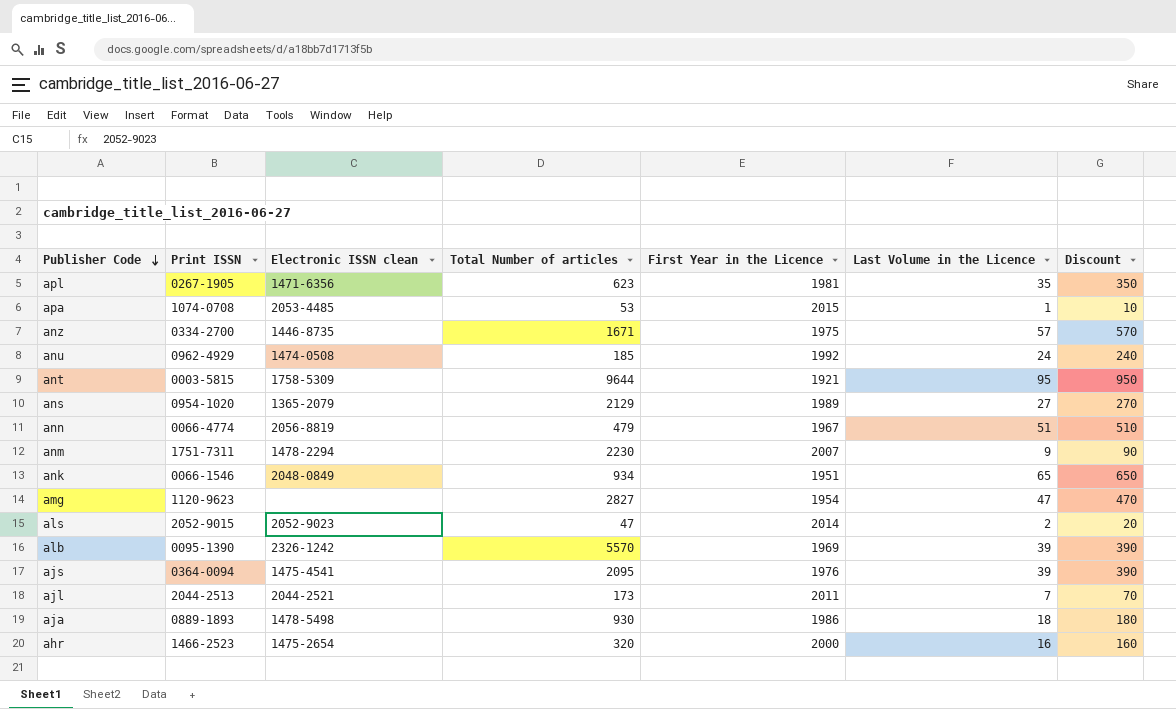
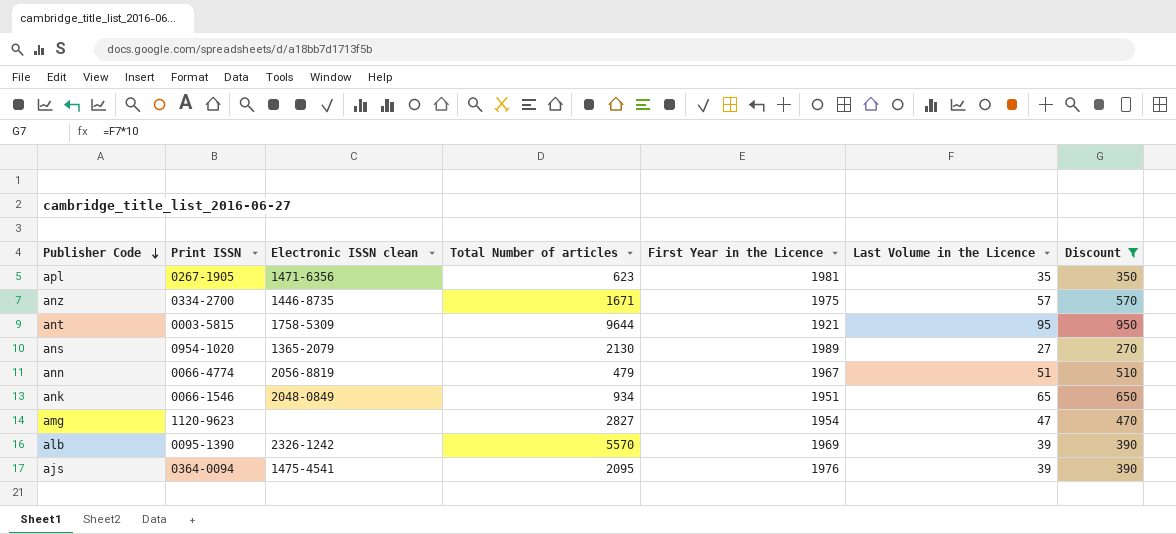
filter: none -> Discount >= 270
ans | Total Number of articles: 2129 -> 2130

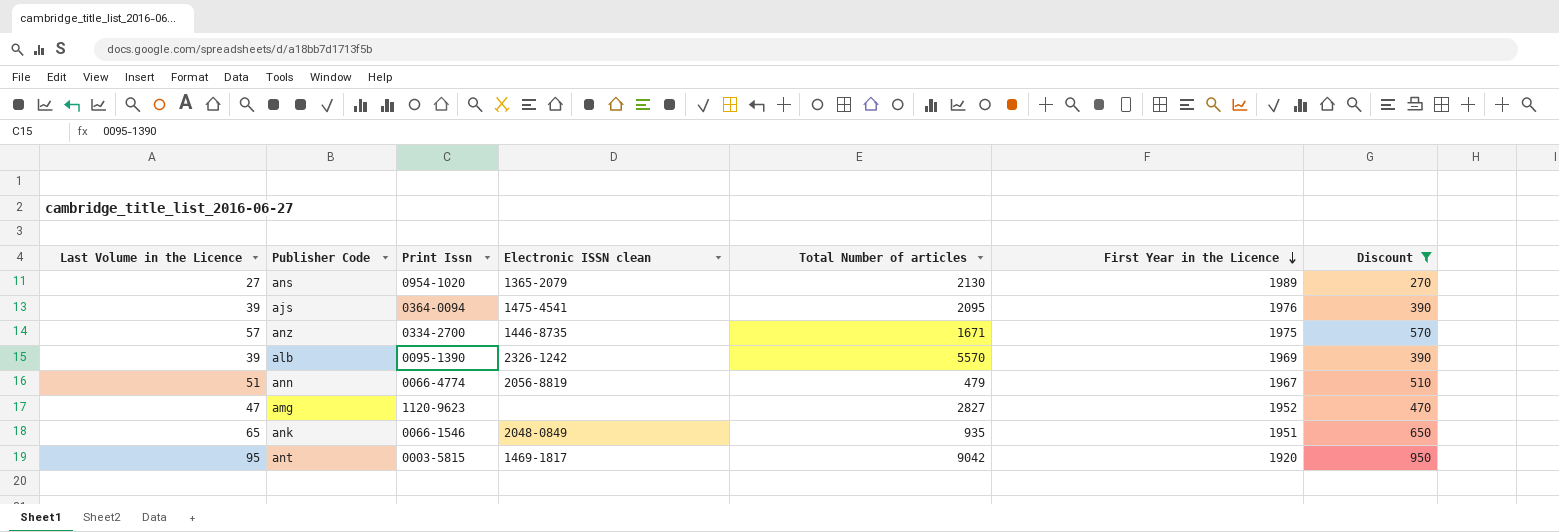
row order: Publisher Code descending -> First Year in the Licence descending
column Last Volume in the Licence | position: 6 -> 1
column name: Print ISSN -> Print Issn
row apl: 0267-1905 | 1471-6356 | 623 | 1981 | 35 | 350 -> none
amg | First Year in the Licence: 1954 -> 1952
ank | Total Number of articles: 934 -> 935
ant | Electronic ISSN clean: 1758-5309 -> 1469-1817
ant | Total Number of articles: 9644 -> 9042
ant | First Year in the Licence: 1921 -> 1920

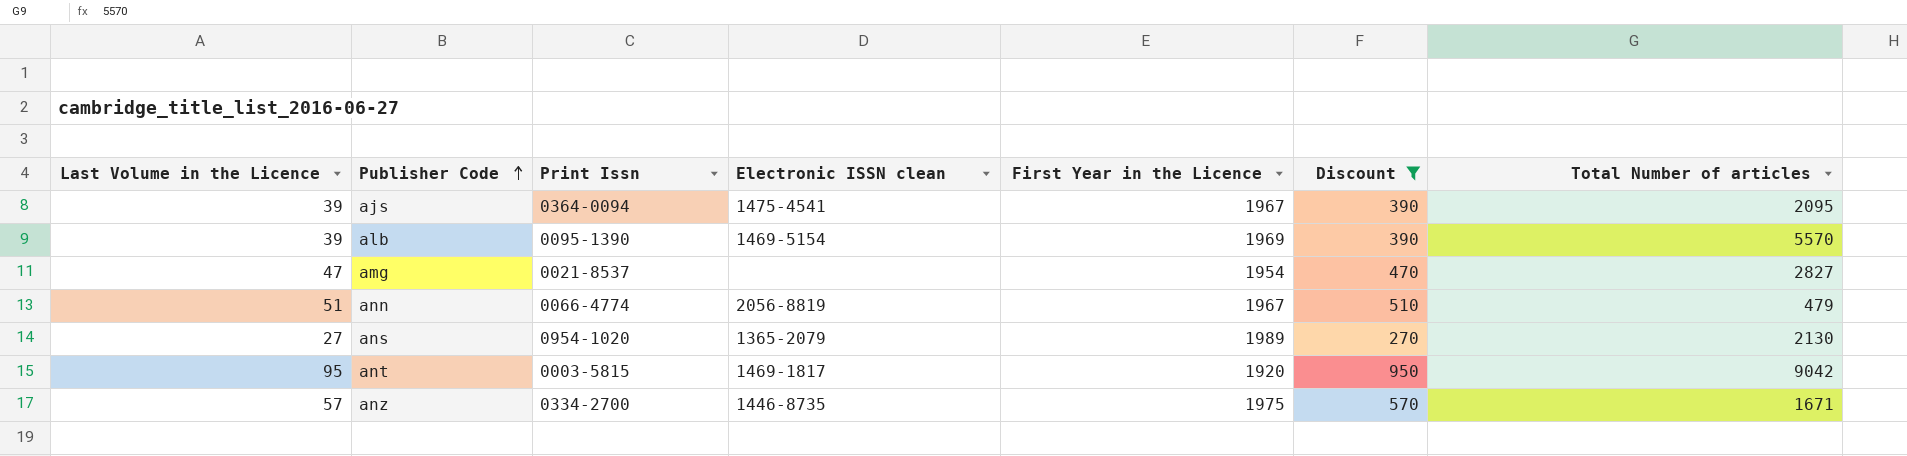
row order: First Year in the Licence descending -> Publisher Code ascending
column Total Number of articles | position: 5 -> 7
row ank: 65 | 0066-1546 | 2048-0849 | 935 | 1951 | 650 -> none
ajs | First Year in the Licence: 1976 -> 1967
alb | Electronic ISSN clean: 2326-1242 -> 1469-5154
amg | Print Issn: 1120-9623 -> 0021-8537
amg | First Year in the Licence: 1952 -> 1954

